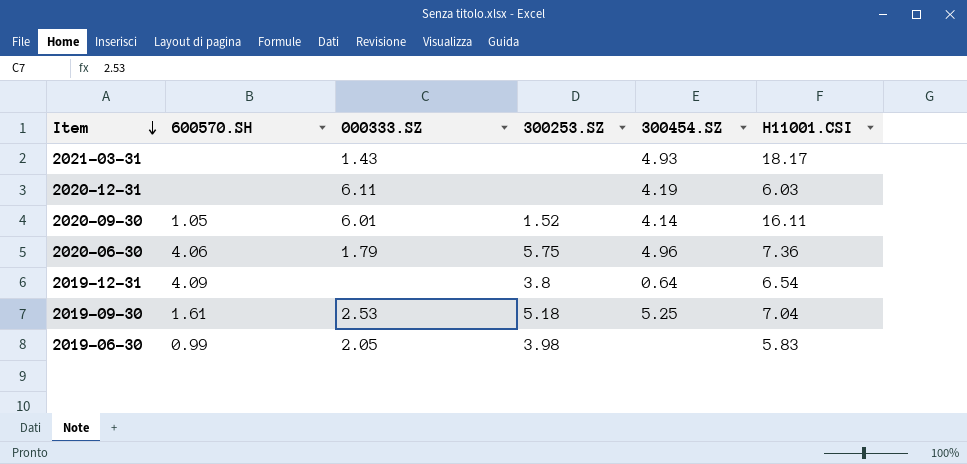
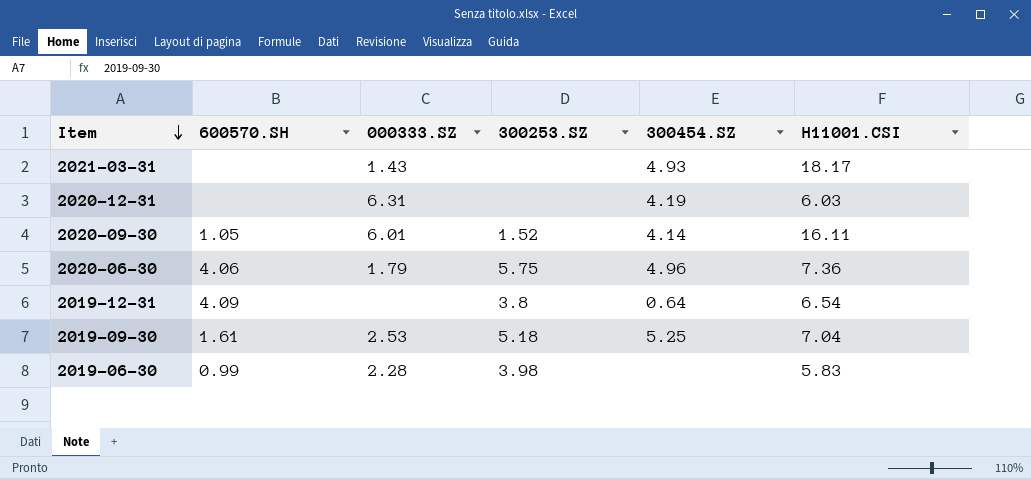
2020-12-31 | 000333.SZ: 6.11 -> 6.31
2019-06-30 | 000333.SZ: 2.05 -> 2.28

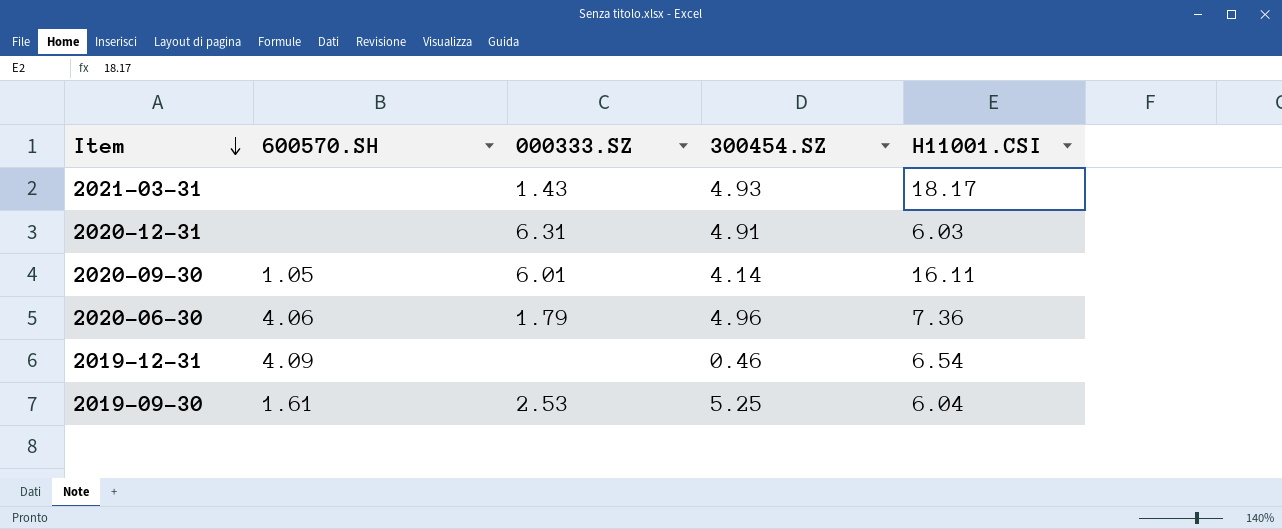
column 300253.SZ | position: 4 -> none
row 2019-06-30: 0.99 | 2.28 | 3.98 | none | 5.83 -> none
2020-12-31 | 300454.SZ: 4.19 -> 4.91
2019-12-31 | 300454.SZ: 0.64 -> 0.46
2019-09-30 | H11001.CSI: 7.04 -> 6.04

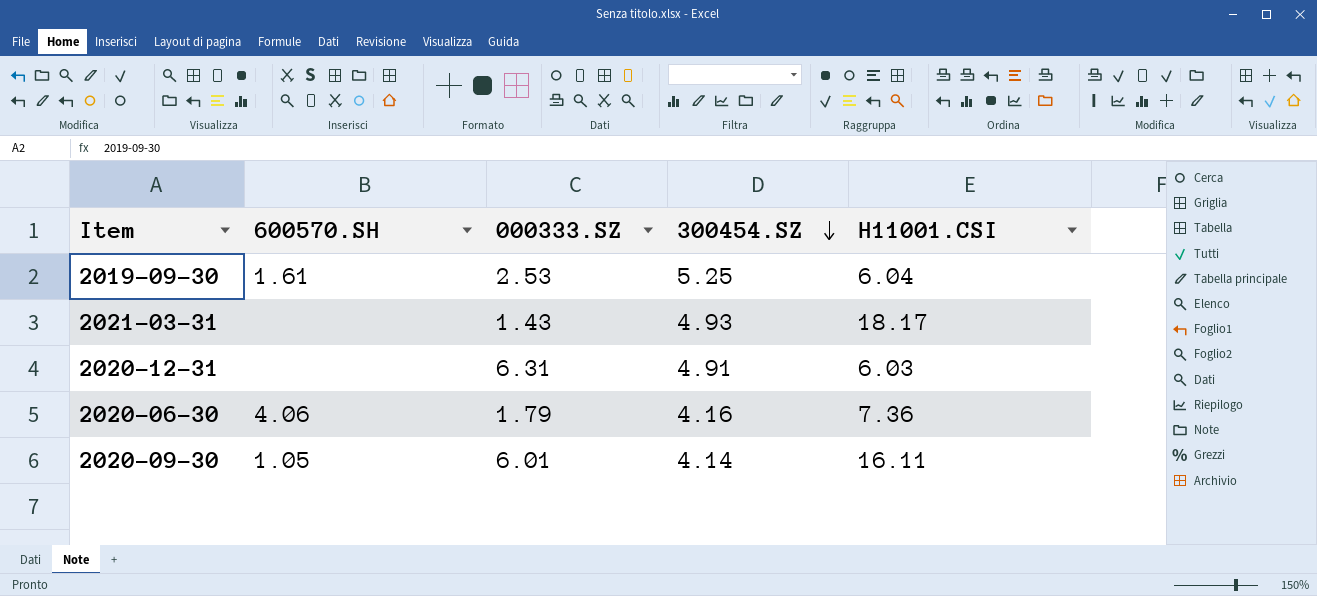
row order: Item descending -> 300454.SZ descending
row 2019-12-31: 4.09 | none | 0.46 | 6.54 -> none
2020-06-30 | 300454.SZ: 4.96 -> 4.16

